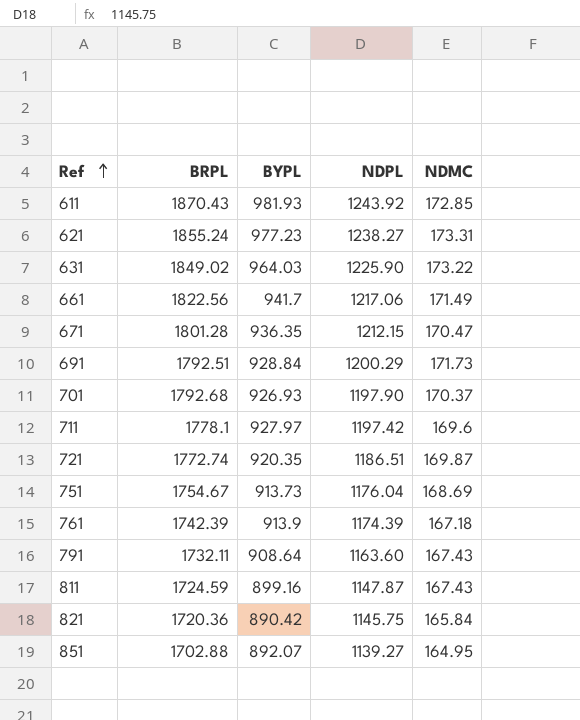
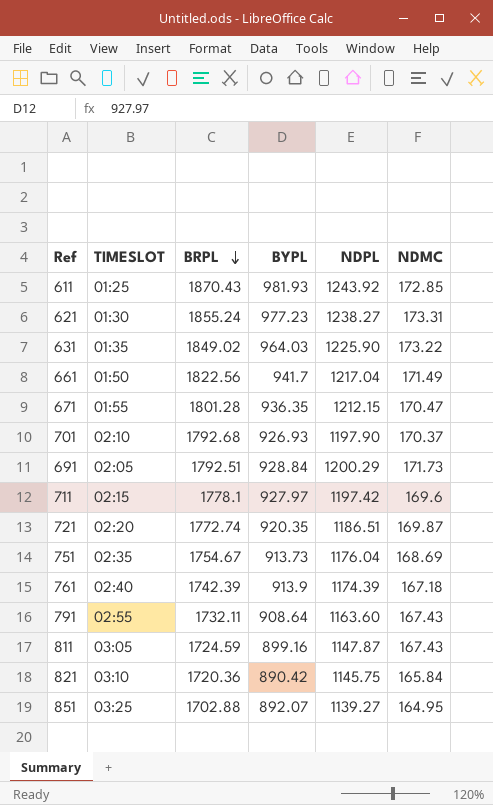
row order: Ref ascending -> BRPL descending
column TIMESLOT | position: none -> 2
661 | NDPL: 1217.06 -> 1217.04

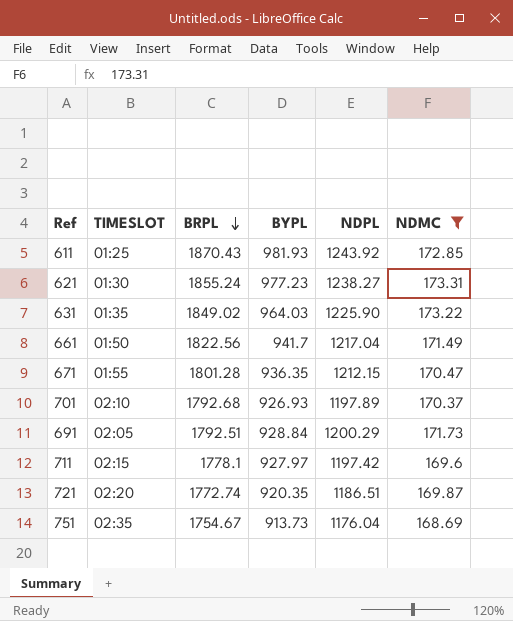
filter: none -> NDMC >= 168.69
701 | NDPL: 1197.90 -> 1197.89

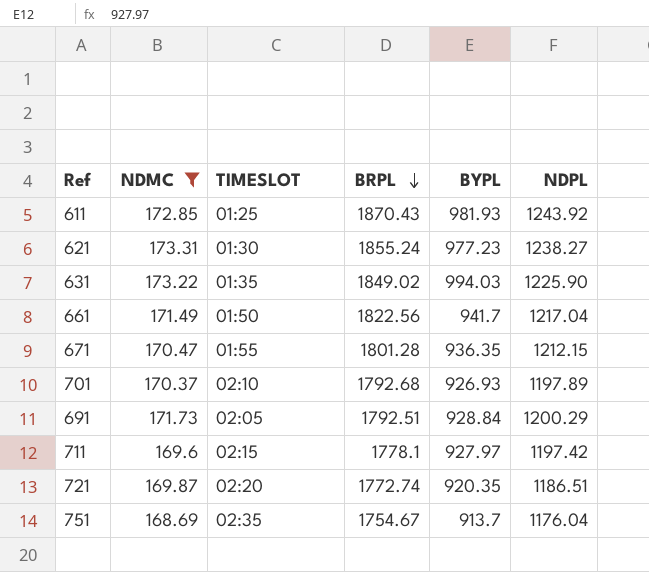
column NDMC | position: 6 -> 2
631 | BYPL: 964.03 -> 994.03
751 | BYPL: 913.73 -> 913.7

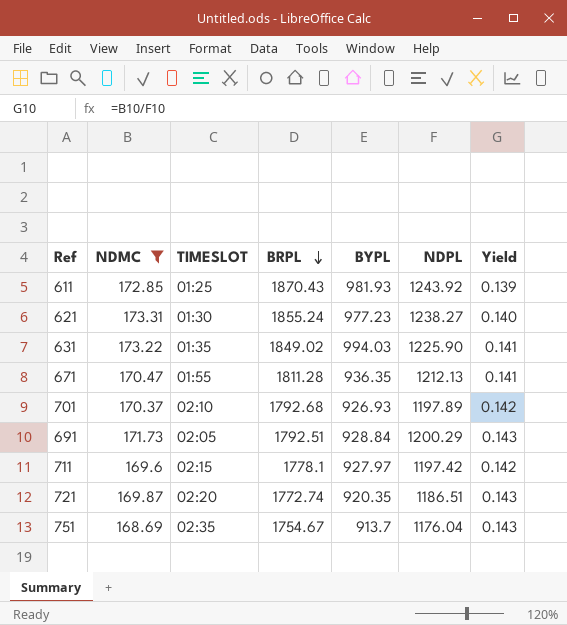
column Yield | formula: none -> [NDMC] / [NDPL]
row 661: 171.49 | 01:50 | 1822.56 | 941.7 | 1217.04 -> none
671 | BRPL: 1801.28 -> 1811.28
671 | NDPL: 1212.15 -> 1212.13

